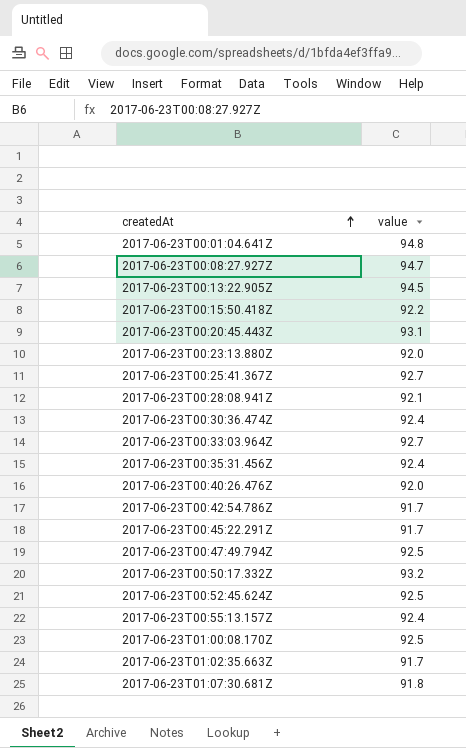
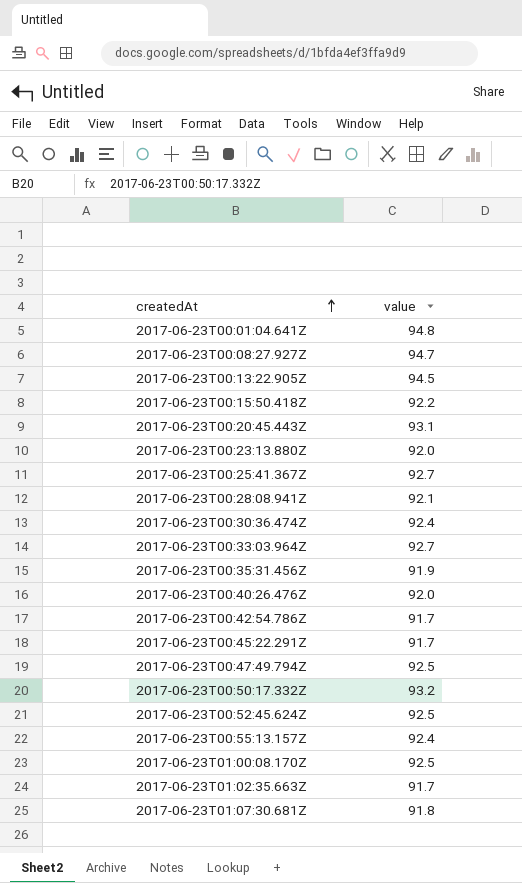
2017-06-23T00:35:31.456Z | value: 92.4 -> 91.9

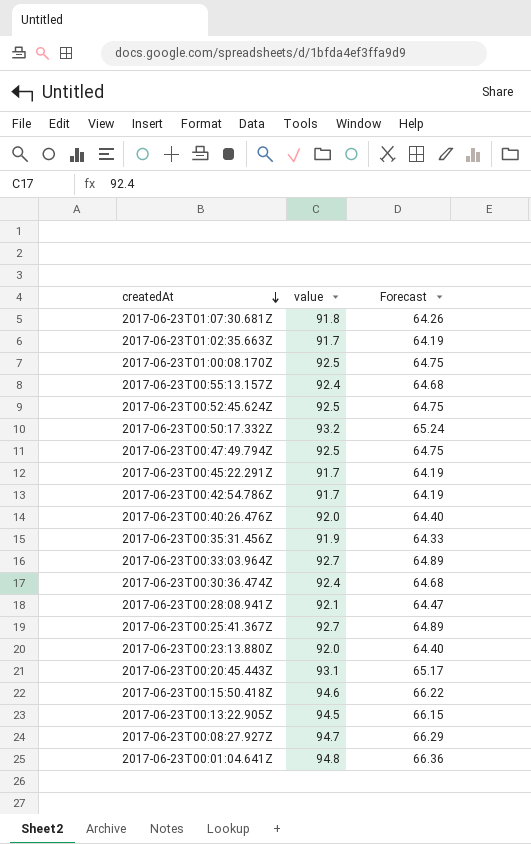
row order: createdAt ascending -> createdAt descending
column Forecast | formula: none -> [value] * 0.7
2017-06-23T00:15:50.418Z | value: 92.2 -> 94.6

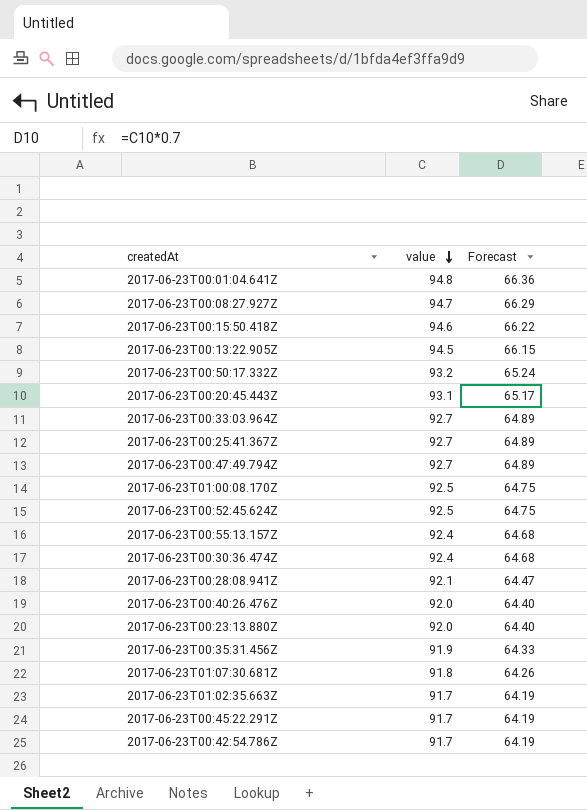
row order: createdAt descending -> value descending
2017-06-23T00:47:49.794Z | value: 92.5 -> 92.7
2017-06-23T00:47:49.794Z | Forecast: 64.75 -> 64.89

